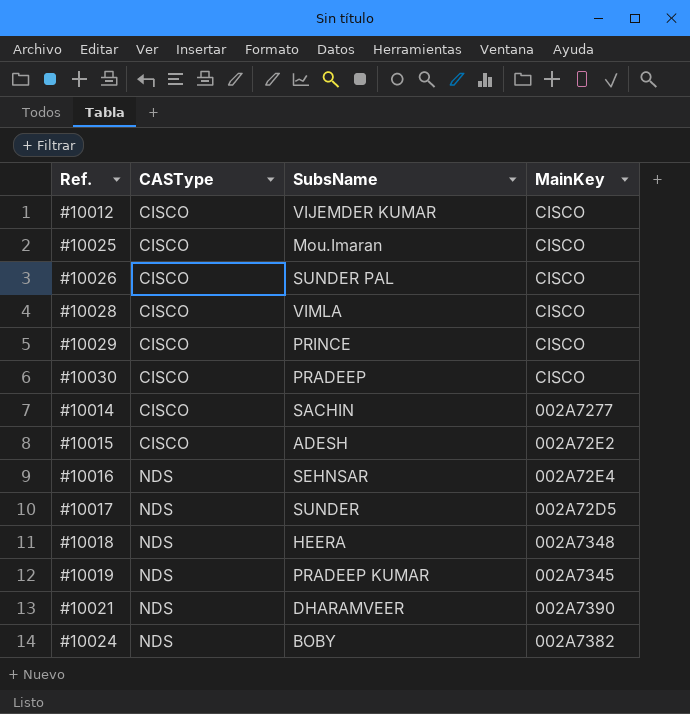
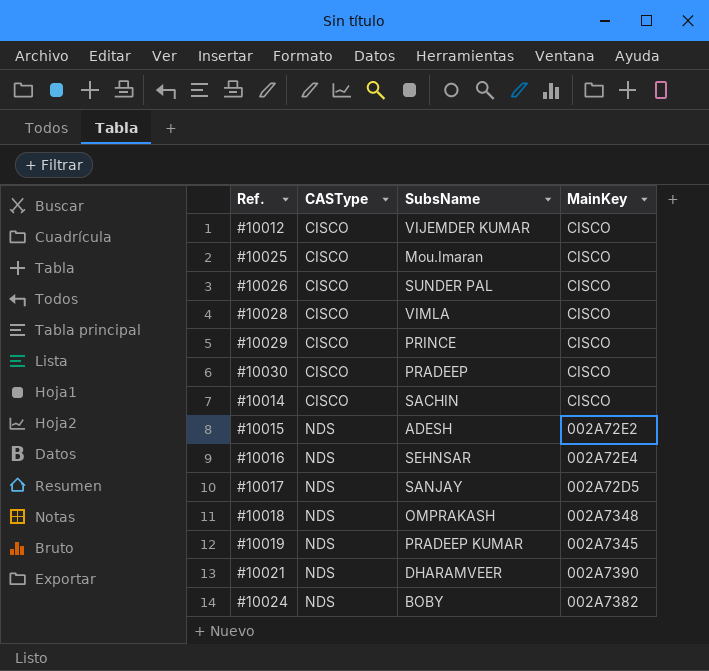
#10014 | MainKey: 002A7277 -> CISCO
#10015 | CASType: CISCO -> NDS
#10017 | SubsName: SUNDER -> SANJAY
#10018 | SubsName: HEERA -> OMPRAKASH

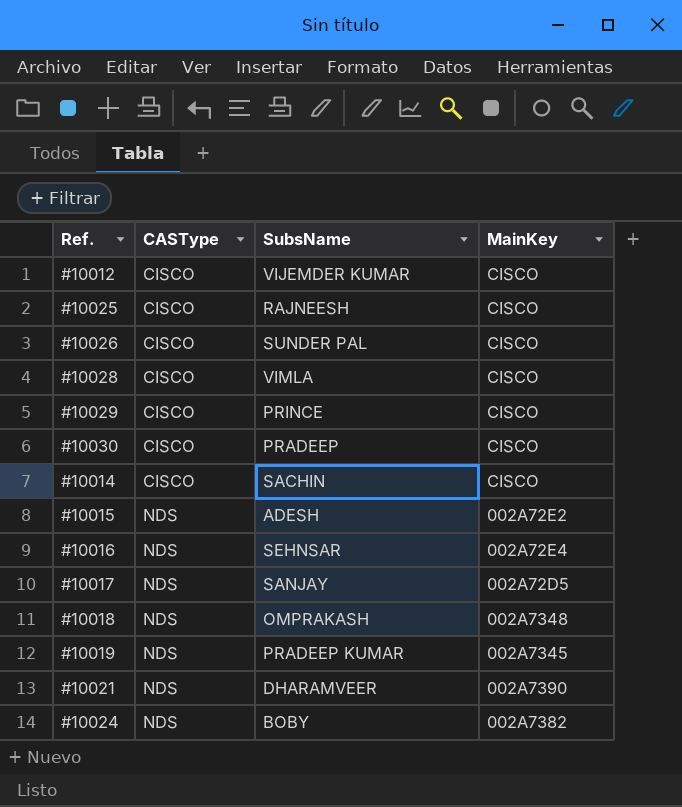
#10025 | SubsName: Mou.Imaran -> RAJNEESH

